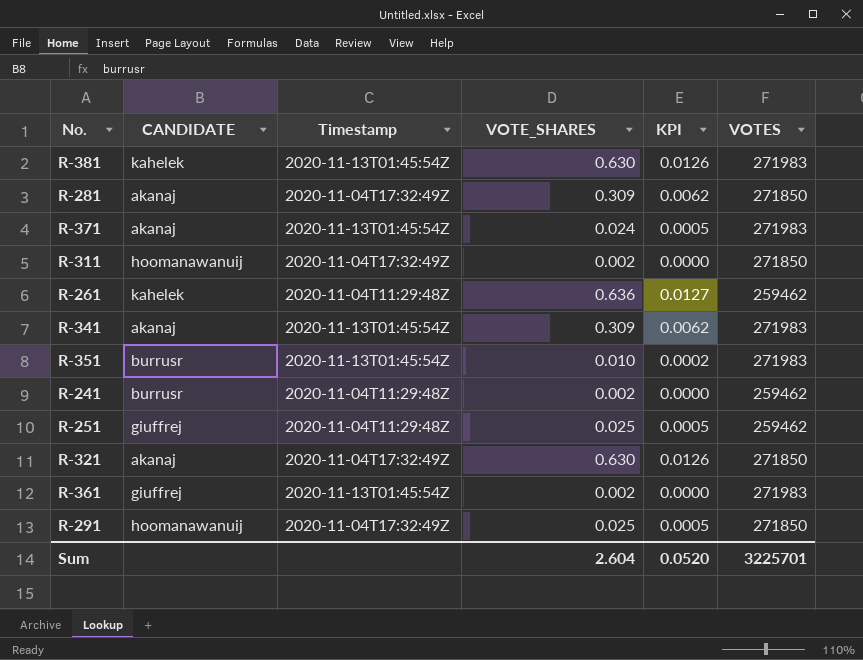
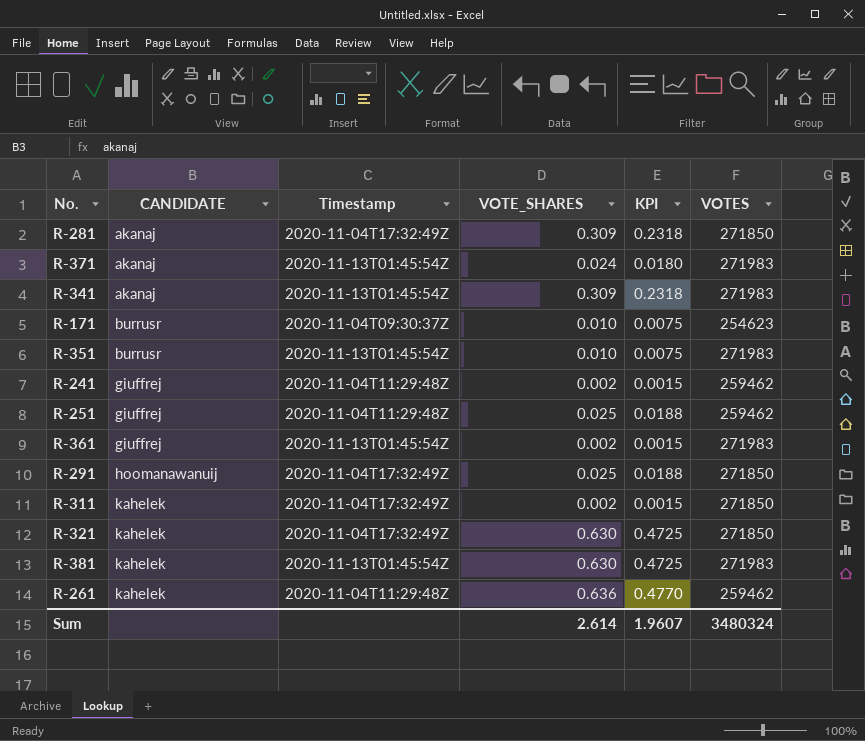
row order: none -> CANDIDATE ascending
column KPI | formula: [VOTE_SHARES] * 0.02 -> [VOTE_SHARES] * 0.75
row R-171: none -> burrusr | 2020-11-04T09:30:37Z | 0.010 | 0.0075 | 254623
R-241 | CANDIDATE: burrusr -> giuffrej
R-311 | CANDIDATE: hoomanawanuij -> kahelek
R-321 | CANDIDATE: akanaj -> kahelek
Sum | VOTE_SHARES: 2.604 -> 2.614
Sum | KPI: 0.0520 -> 1.9607
Sum | VOTES: 3225701 -> 3480324

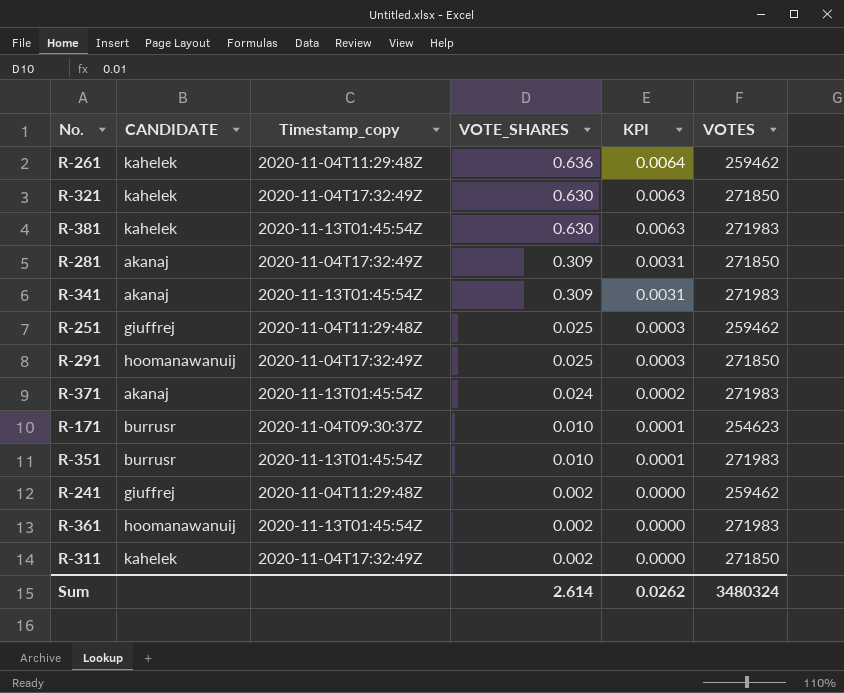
row order: CANDIDATE ascending -> VOTE_SHARES descending
column name: Timestamp -> Timestamp_copy
column KPI | formula: [VOTE_SHARES] * 0.75 -> [VOTE_SHARES] * 0.01
R-361 | CANDIDATE: giuffrej -> hoomanawanuij
Sum | KPI: 1.9607 -> 0.0262

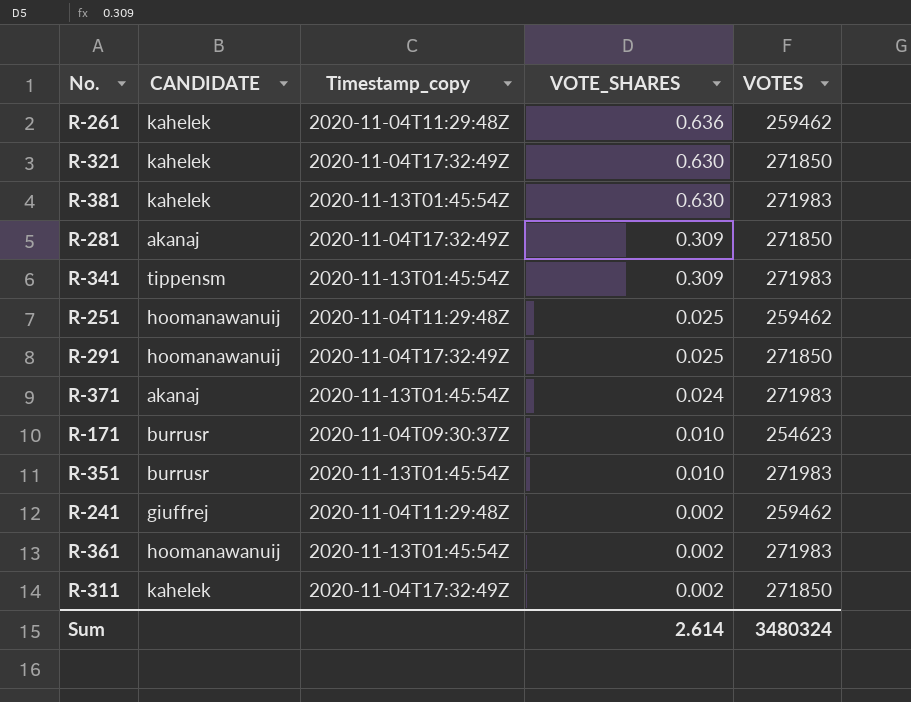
column KPI | formula: [VOTE_SHARES] * 0.01 -> none
R-341 | CANDIDATE: akanaj -> tippensm
R-251 | CANDIDATE: giuffrej -> hoomanawanuij

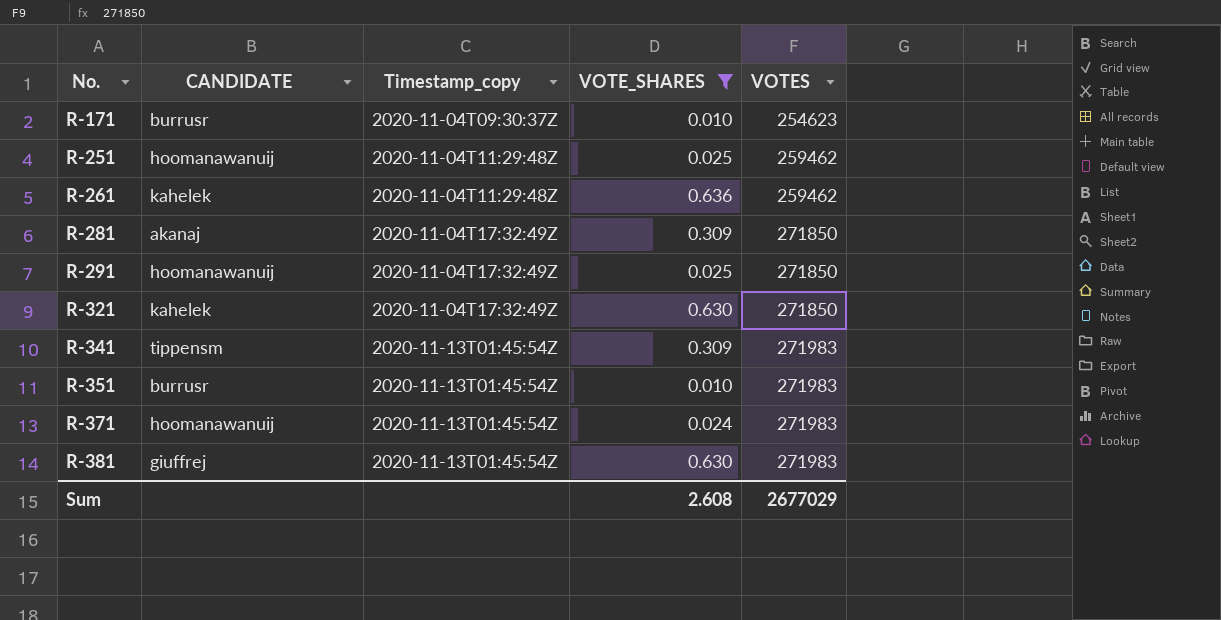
filter: none -> VOTE_SHARES != 0.002
row order: VOTE_SHARES descending -> No. ascending
R-371 | CANDIDATE: akanaj -> hoomanawanuij
R-381 | CANDIDATE: kahelek -> giuffrej
Sum | VOTE_SHARES: 2.614 -> 2.608
Sum | VOTES: 3480324 -> 2677029

